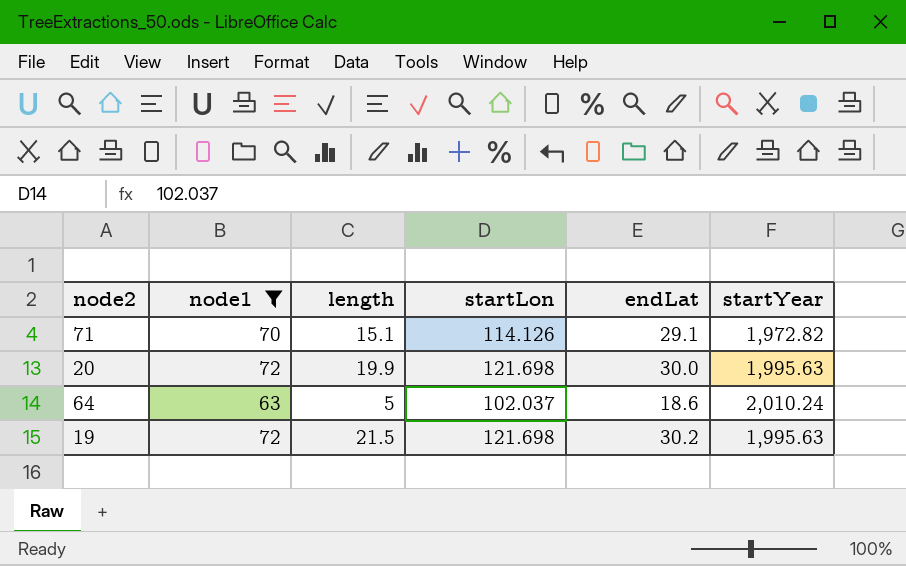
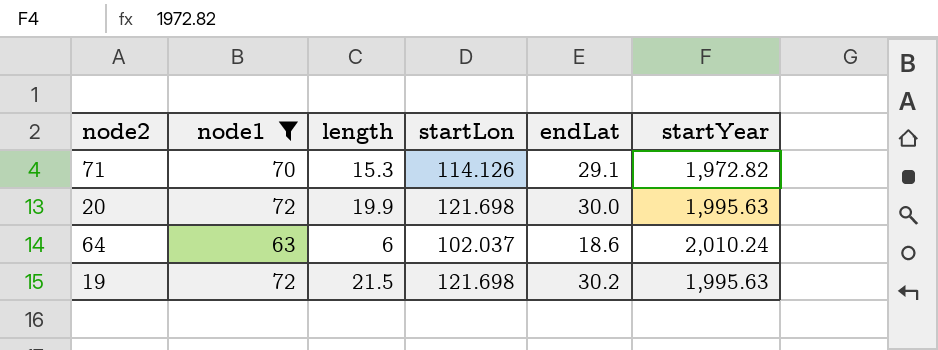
71 | length: 15.1 -> 15.3
64 | length: 5 -> 6

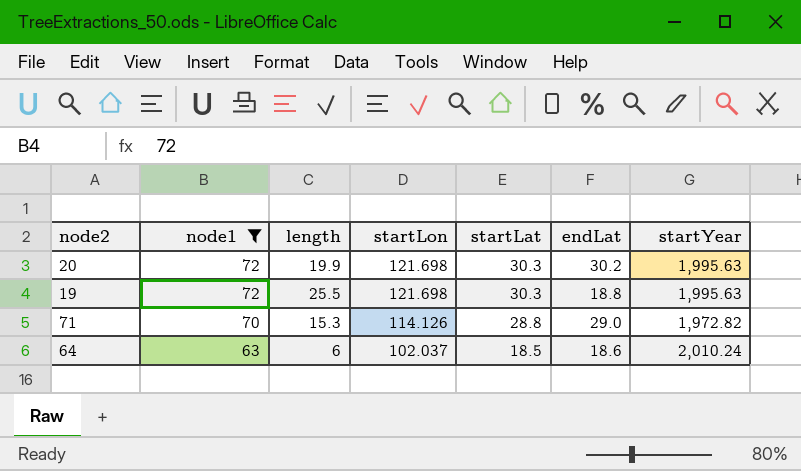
row order: none -> node1 descending
column startLat | position: none -> 5
20 | endLat: 30.0 -> 30.2
19 | length: 21.5 -> 25.5
19 | endLat: 30.2 -> 18.8
71 | endLat: 29.1 -> 29.0

